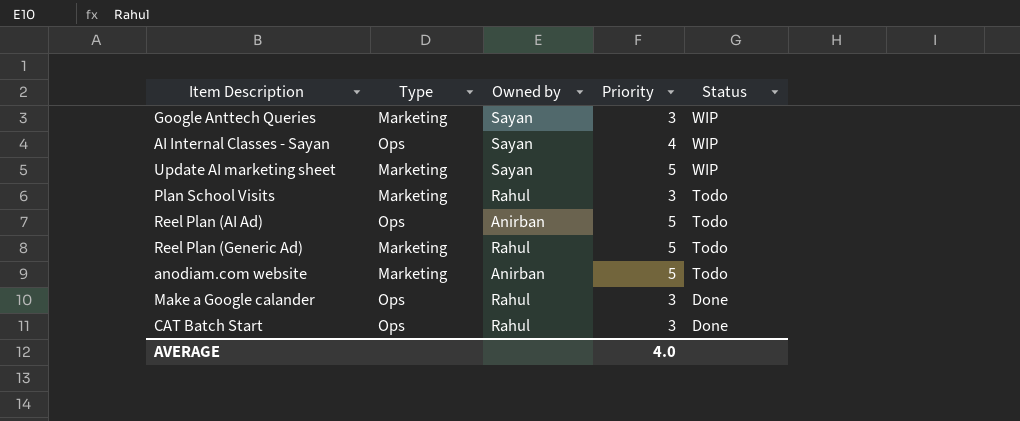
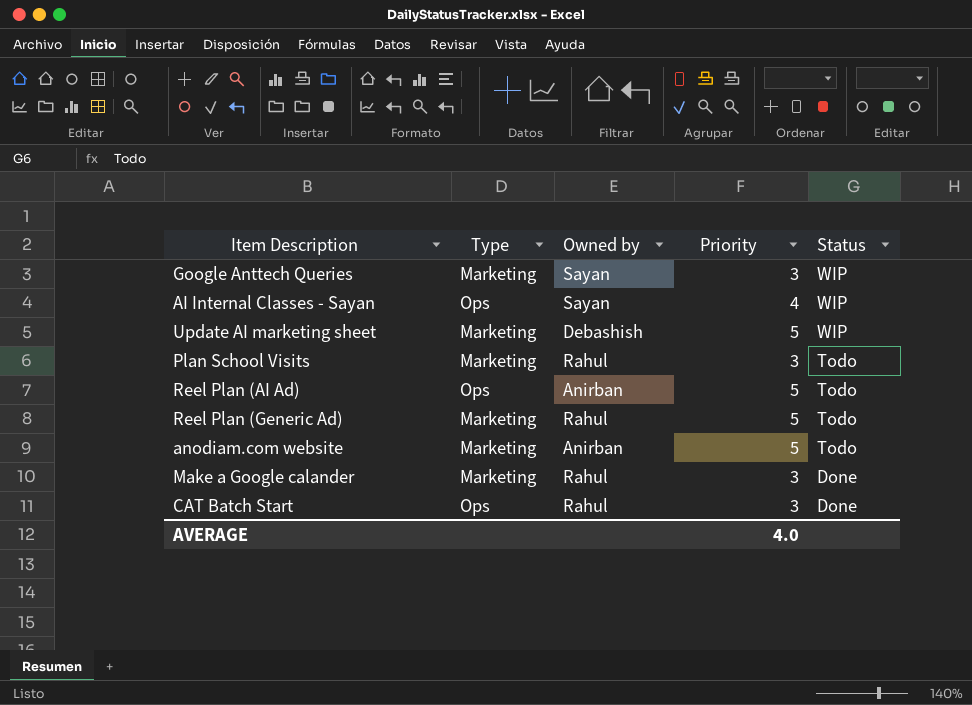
Update AI marketing sheet | Owned by: Sayan -> Debashish
Make a Google calander | Type: Ops -> Marketing

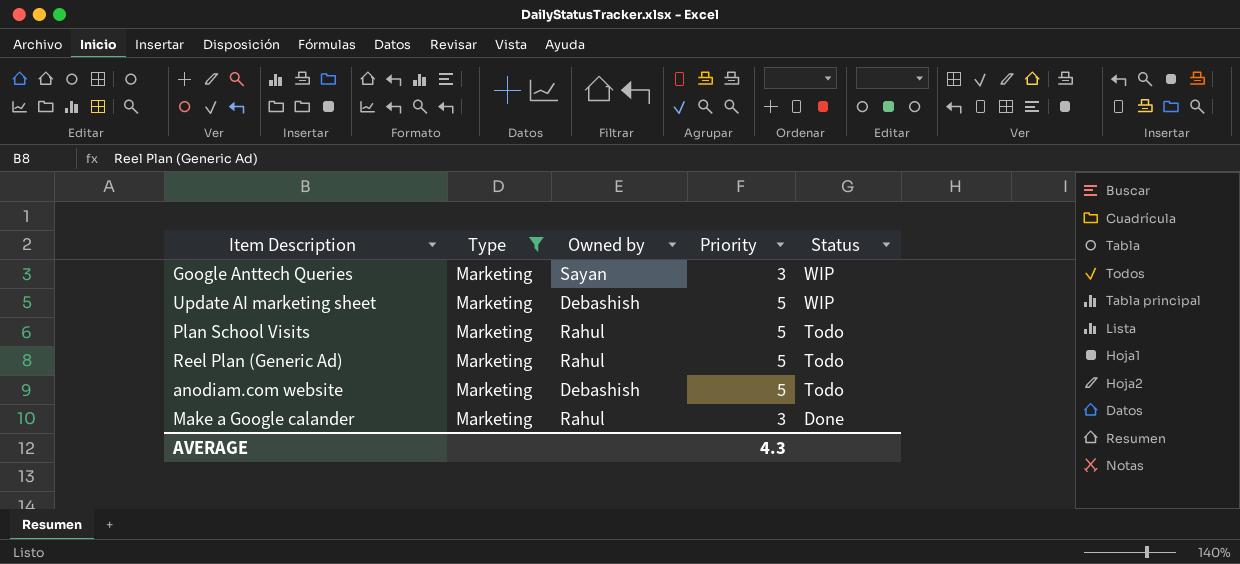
filter: none -> Type = Marketing
Plan School Visits | Priority: 3 -> 5
anodiam.com website | Owned by: Anirban -> Debashish
AVERAGE | Priority: 4.0 -> 4.3

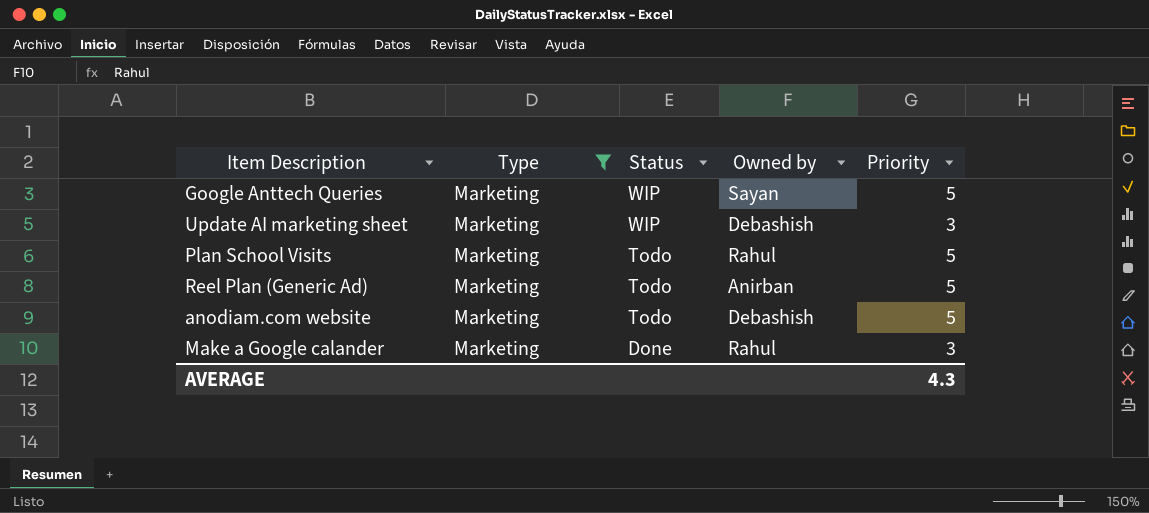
column Status | position: 5 -> 3
Google Anttech Queries | Priority: 3 -> 5
Update AI marketing sheet | Priority: 5 -> 3
Reel Plan (Generic Ad) | Owned by: Rahul -> Anirban

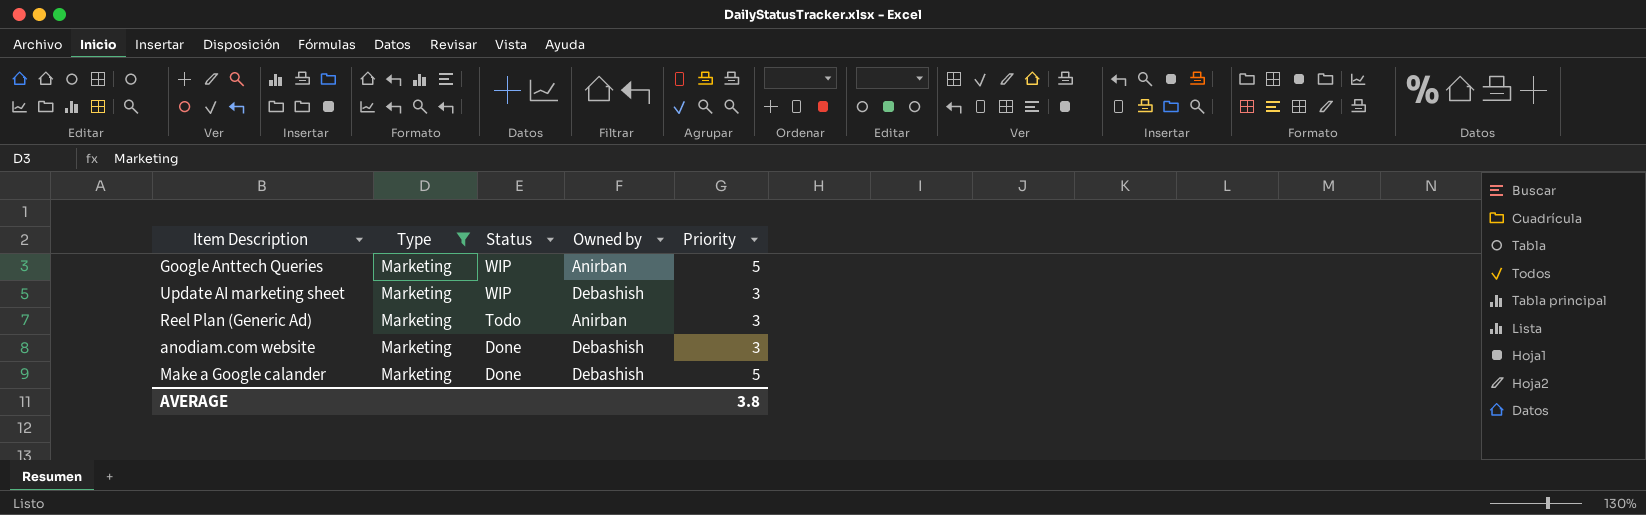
row Plan School Visits: Marketing | Todo | Rahul | 5 -> none
Google Anttech Queries | Owned by: Sayan -> Anirban
Reel Plan (Generic Ad) | Priority: 5 -> 3
anodiam.com website | Status: Todo -> Done
anodiam.com website | Priority: 5 -> 3
Make a Google calander | Owned by: Rahul -> Debashish
Make a Google calander | Priority: 3 -> 5
AVERAGE | Priority: 4.3 -> 3.8

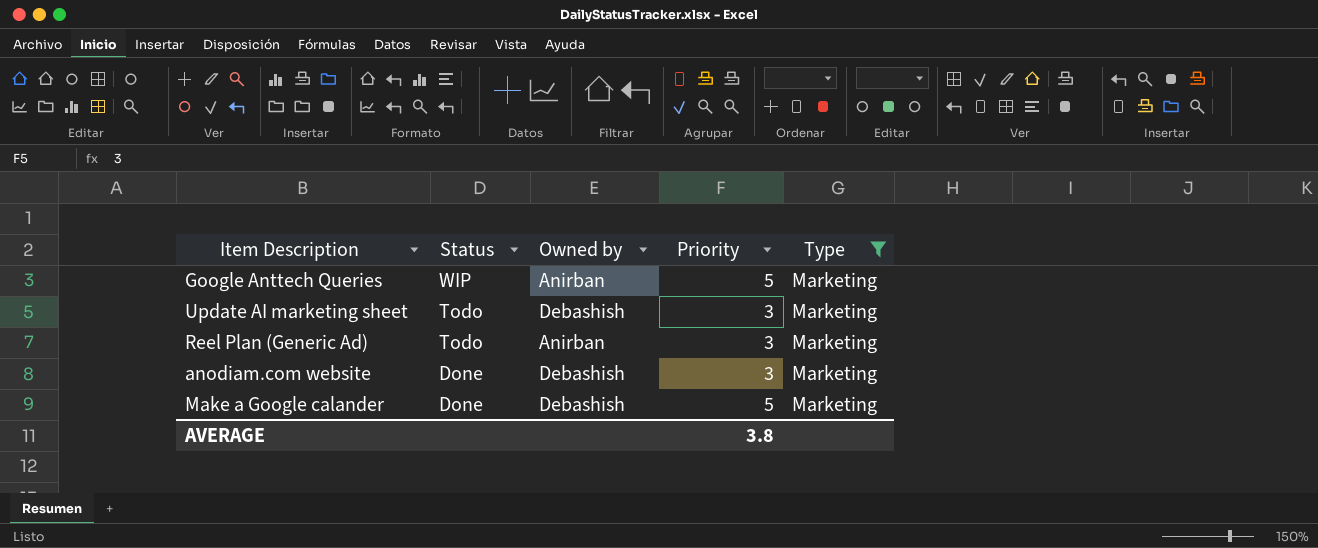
column Type | position: 2 -> 5
Update AI marketing sheet | Status: WIP -> Todo

